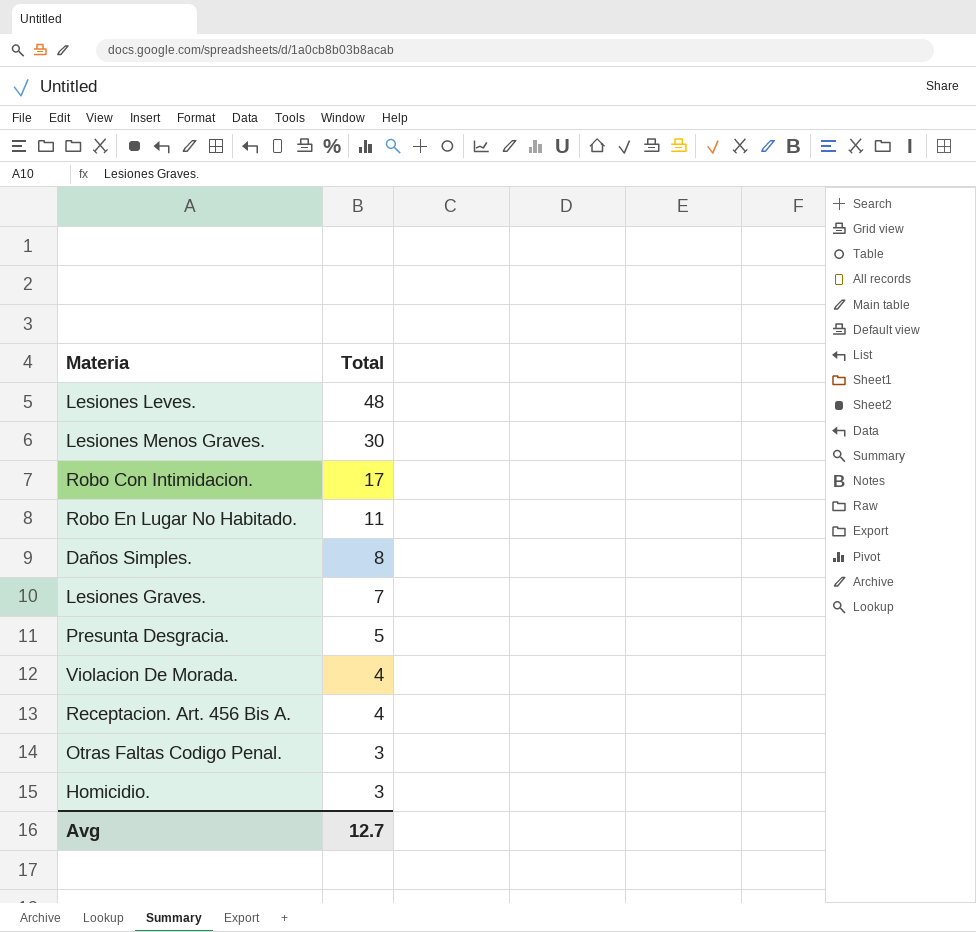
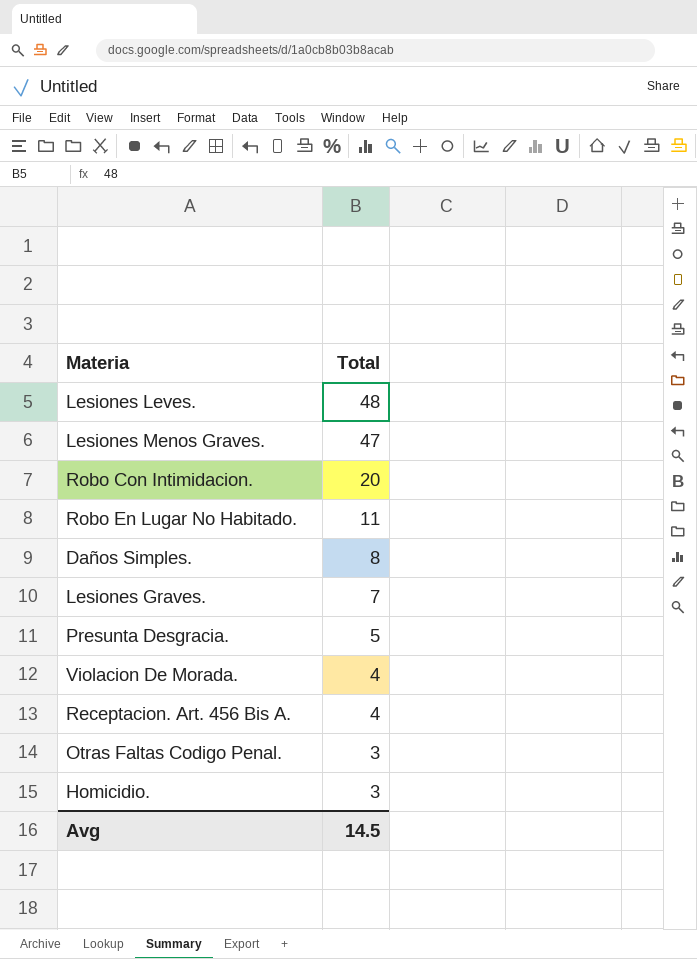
Lesiones Menos Graves. | Total: 30 -> 47
Robo Con Intimidacion. | Total: 17 -> 20
Avg | Total: 12.7 -> 14.5

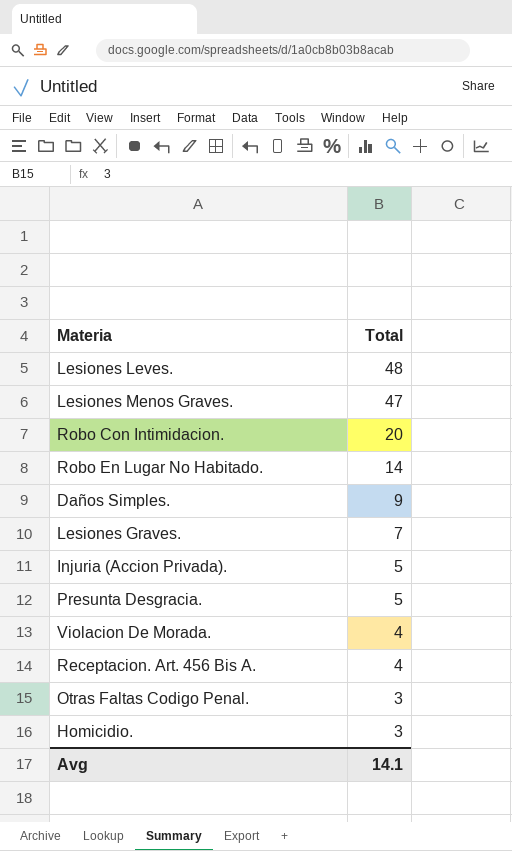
Robo En Lugar No Habitado. | Total: 11 -> 14
Daños Simples. | Total: 8 -> 9
row Injuria (Accion Privada).: none -> 5
Avg | Total: 14.5 -> 14.1

